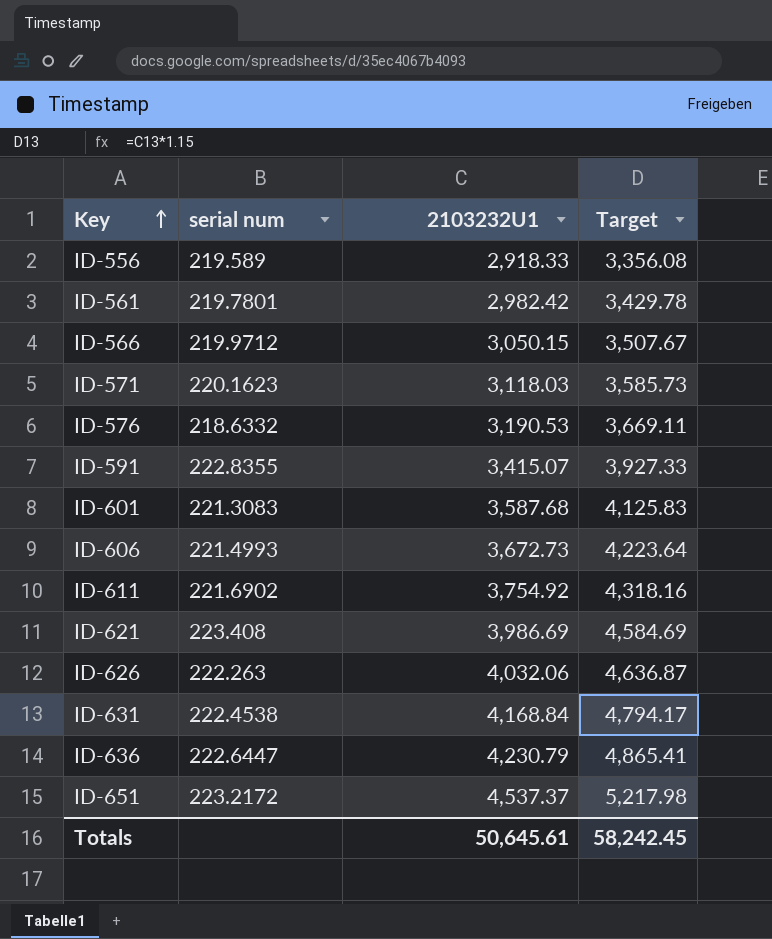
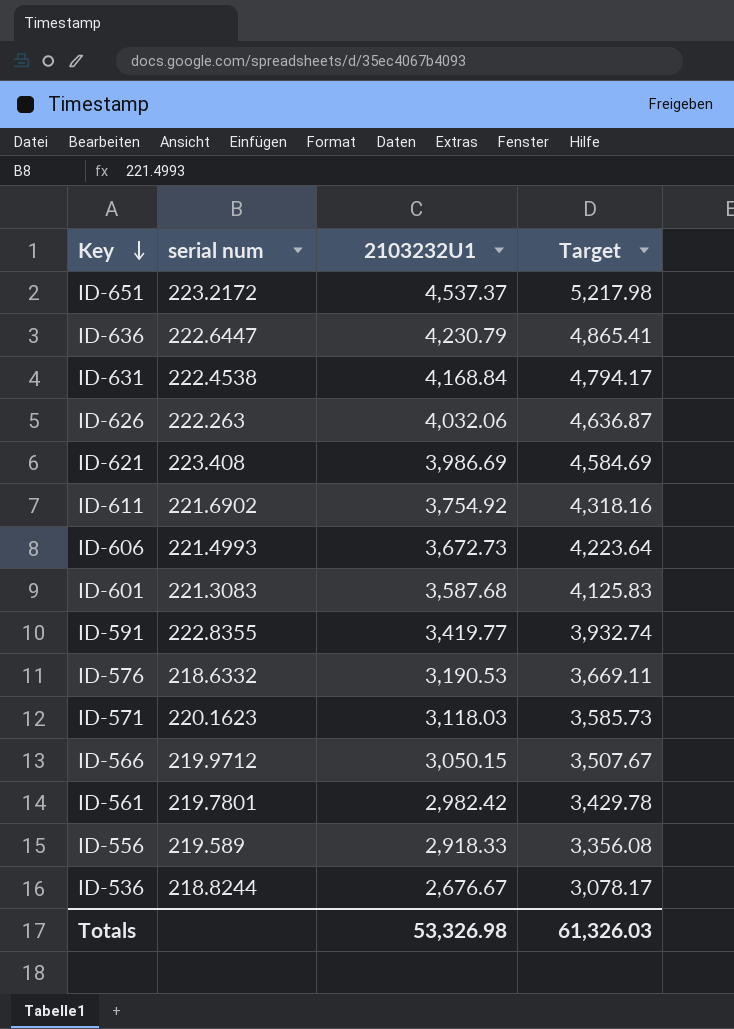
row order: Key ascending -> Key descending
ID-591 | 2103232U1: 3,415.07 -> 3,419.77
ID-591 | Target: 3,927.33 -> 3,932.74
row ID-536: none -> 218.8244 | 2,676.67 | 3,078.17
Totals | 2103232U1: 50,645.61 -> 53,326.98
Totals | Target: 58,242.45 -> 61,326.03

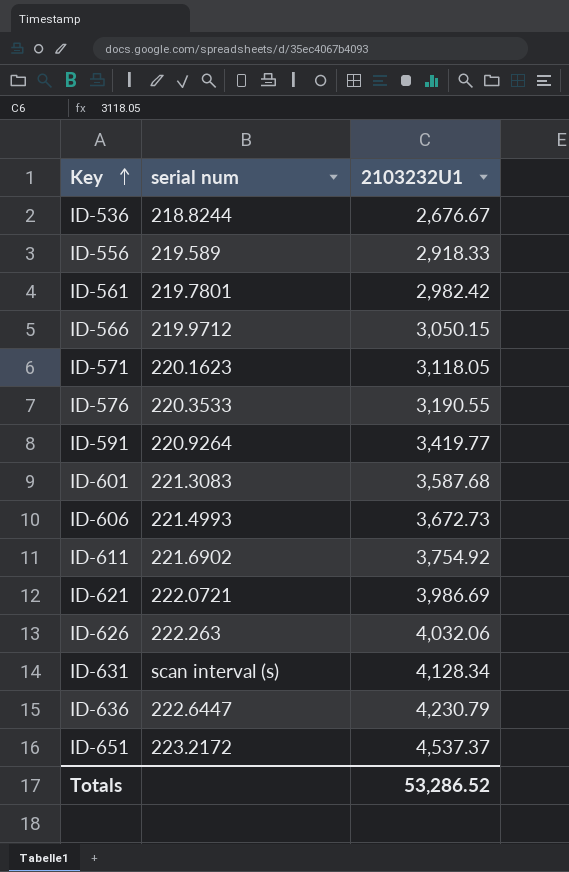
row order: Key descending -> Key ascending
column Target | formula: [2103232U1] * 1.15 -> none
ID-571 | 2103232U1: 3,118.03 -> 3,118.05
ID-576 | serial num: 218.6332 -> 220.3533
ID-576 | 2103232U1: 3,190.53 -> 3,190.55
ID-591 | serial num: 222.8355 -> 220.9264
ID-621 | serial num: 223.408 -> 222.0721
ID-631 | serial num: 222.4538 -> scan interval (s)
ID-631 | 2103232U1: 4,168.84 -> 4,128.34
Totals | 2103232U1: 53,326.98 -> 53,286.52

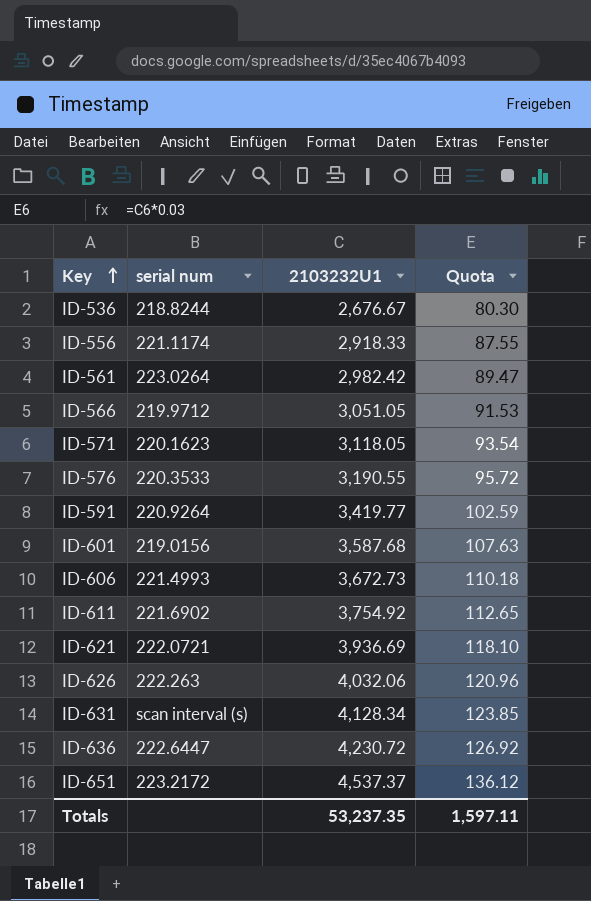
column Quota | formula: none -> [2103232U1] * 0.03
ID-556 | serial num: 219.589 -> 221.1174
ID-561 | serial num: 219.7801 -> 223.0264
ID-566 | 2103232U1: 3,050.15 -> 3,051.05
ID-601 | serial num: 221.3083 -> 219.0156
ID-621 | 2103232U1: 3,986.69 -> 3,936.69
ID-636 | 2103232U1: 4,230.79 -> 4,230.72
Totals | 2103232U1: 53,286.52 -> 53,237.35

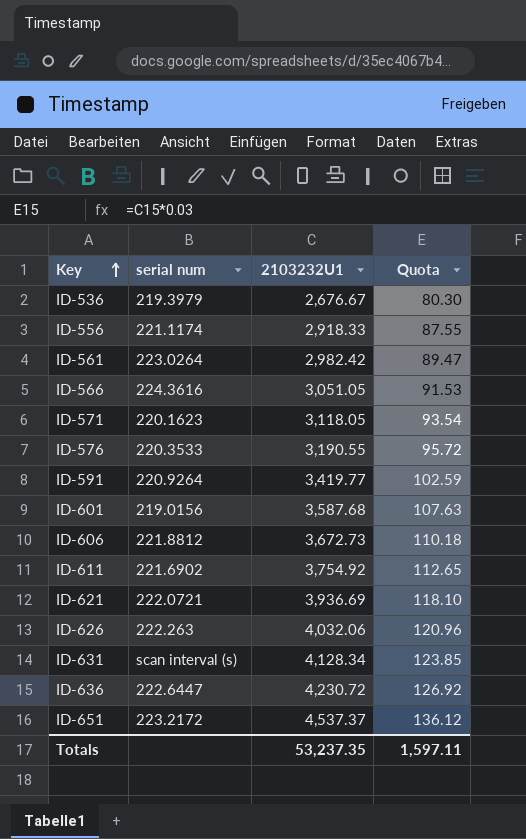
ID-536 | serial num: 218.8244 -> 219.3979
ID-566 | serial num: 219.9712 -> 224.3616
ID-606 | serial num: 221.4993 -> 221.8812

